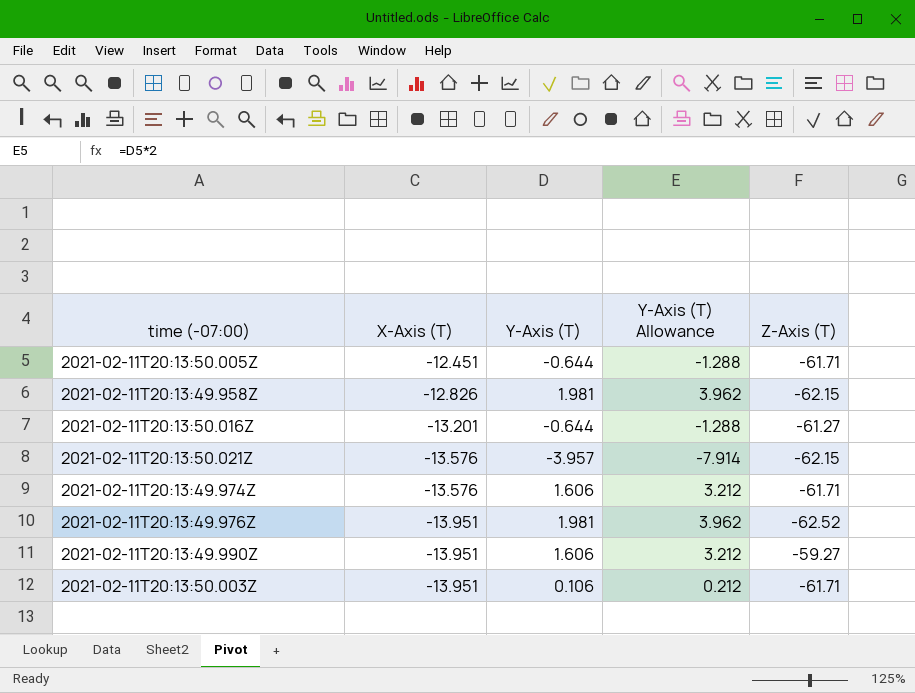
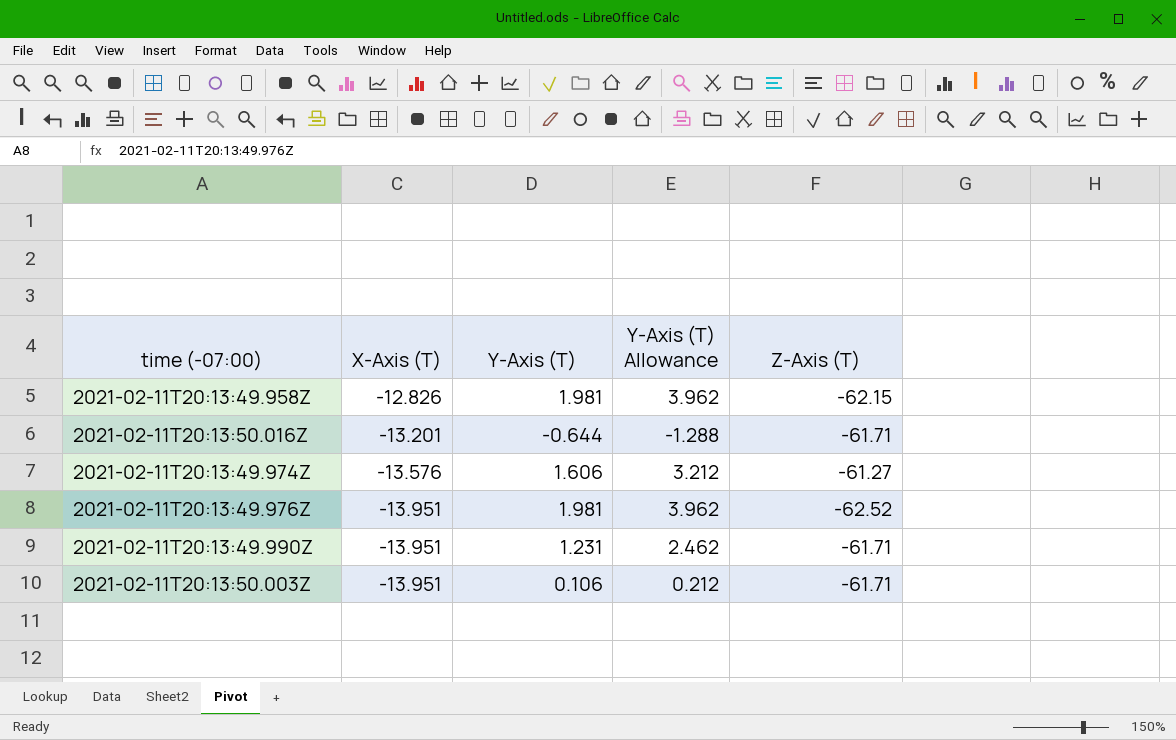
row 2021-02-11T20:13:50.005Z: -12.451 | -0.644 | -1.288 | -61.71 -> none
row 2021-02-11T20:13:50.021Z: -13.576 | -3.957 | -7.914 | -62.15 -> none
2021-02-11T20:13:50.016Z | Z-Axis (T): -61.27 -> -61.71
2021-02-11T20:13:49.974Z | Z-Axis (T): -61.71 -> -61.27
2021-02-11T20:13:49.990Z | Y-Axis (T): 1.606 -> 1.231
2021-02-11T20:13:49.990Z | Y-Axis (T) Allowance: 3.212 -> 2.462
2021-02-11T20:13:49.990Z | Z-Axis (T): -59.27 -> -61.71

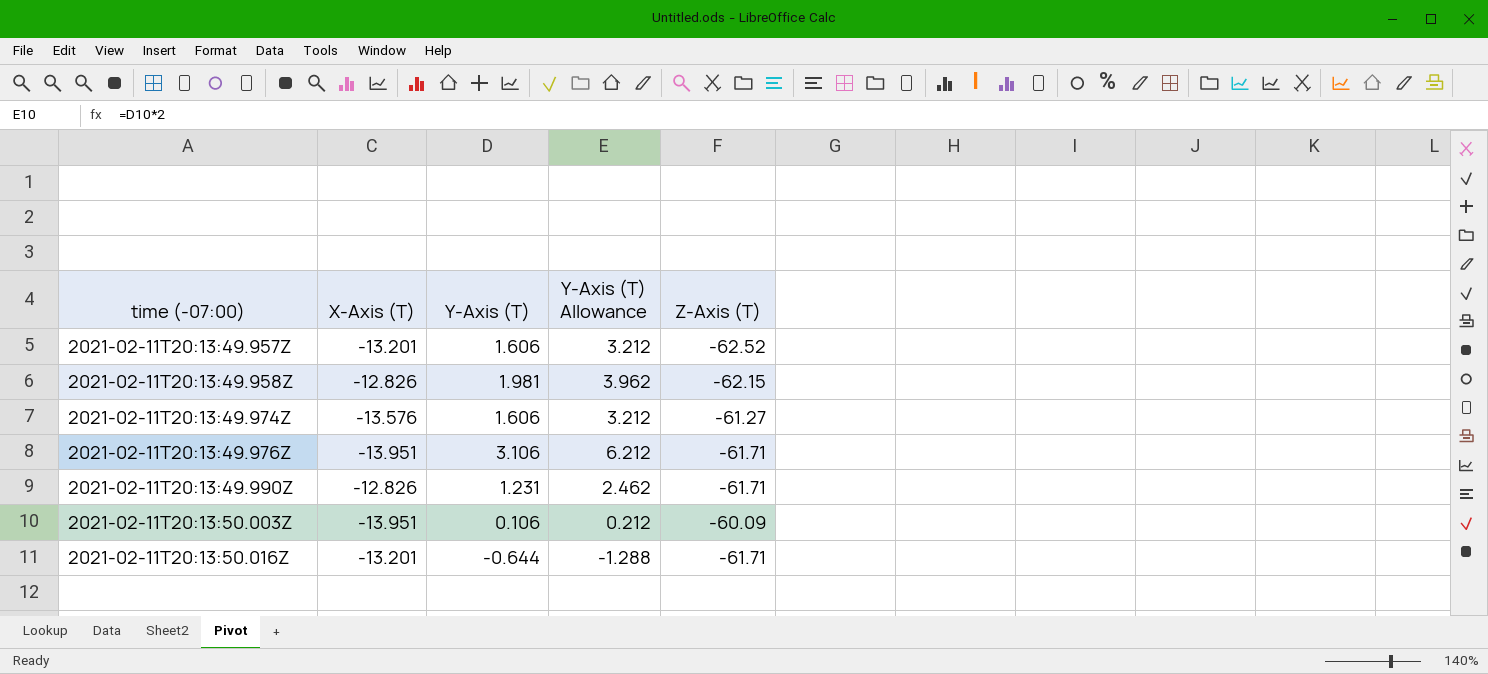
row order: X-Axis (T) descending -> time (-07:00) ascending
row 2021-02-11T20:13:49.957Z: none -> -13.201 | 1.606 | 3.212 | -62.52
2021-02-11T20:13:49.976Z | Y-Axis (T): 1.981 -> 3.106
2021-02-11T20:13:49.976Z | Y-Axis (T) Allowance: 3.962 -> 6.212
2021-02-11T20:13:49.976Z | Z-Axis (T): -62.52 -> -61.71
2021-02-11T20:13:49.990Z | X-Axis (T): -13.951 -> -12.826
2021-02-11T20:13:50.003Z | Z-Axis (T): -61.71 -> -60.09

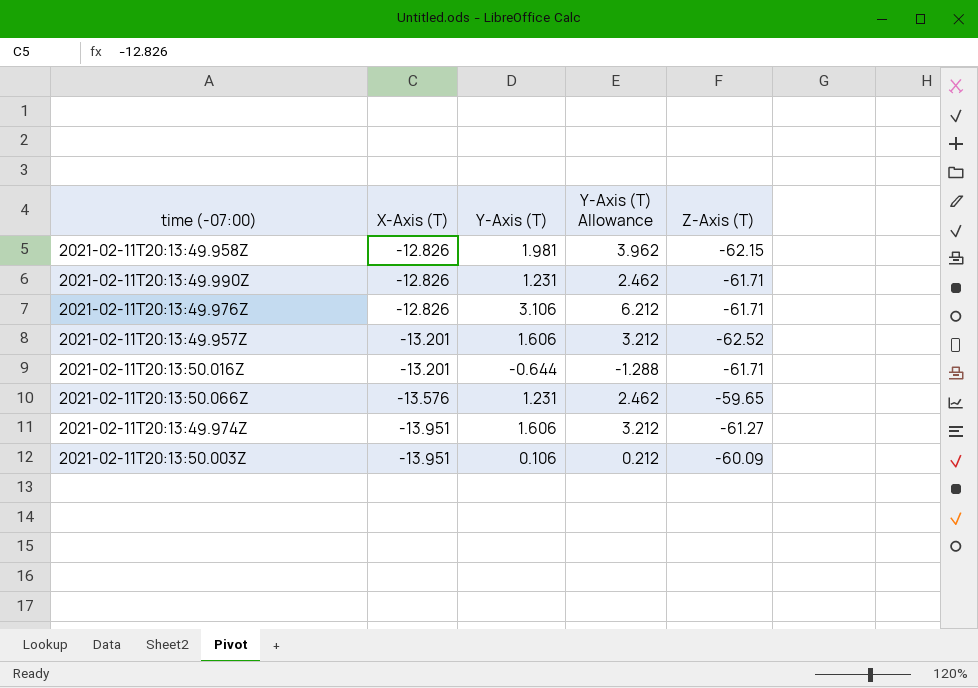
row order: time (-07:00) ascending -> X-Axis (T) descending
2021-02-11T20:13:49.976Z | X-Axis (T): -13.951 -> -12.826
row 2021-02-11T20:13:50.066Z: none -> -13.576 | 1.231 | 2.462 | -59.65
2021-02-11T20:13:49.974Z | X-Axis (T): -13.576 -> -13.951

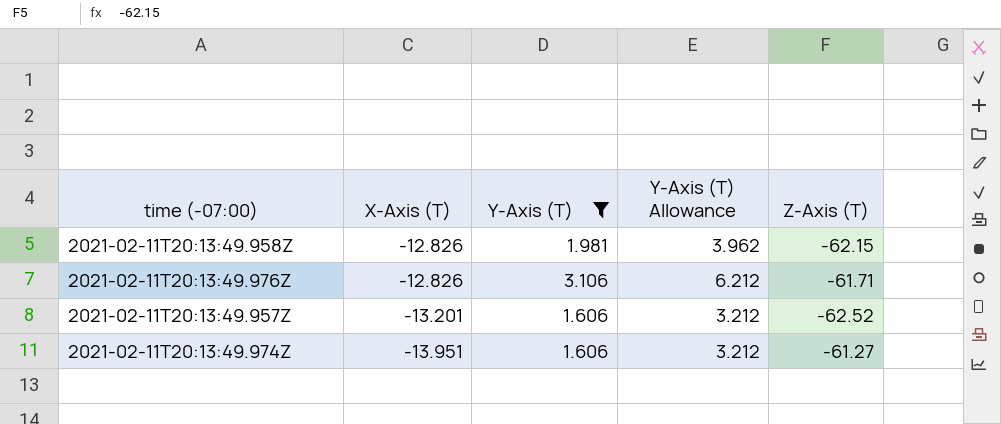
filter: none -> Y-Axis (T) >= 1.606

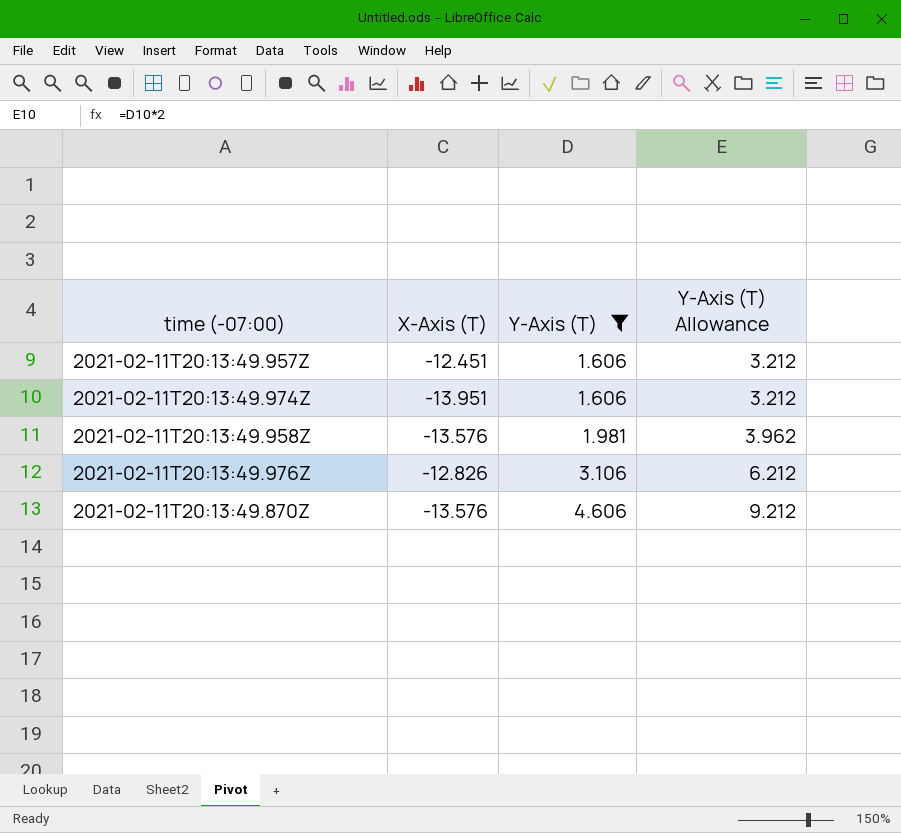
row order: X-Axis (T) descending -> Y-Axis (T) ascending
column Z-Axis (T) | position: 5 -> none
2021-02-11T20:13:49.957Z | X-Axis (T): -13.201 -> -12.451
2021-02-11T20:13:49.958Z | X-Axis (T): -12.826 -> -13.576
row 2021-02-11T20:13:49.870Z: none -> -13.576 | 4.606 | 9.212

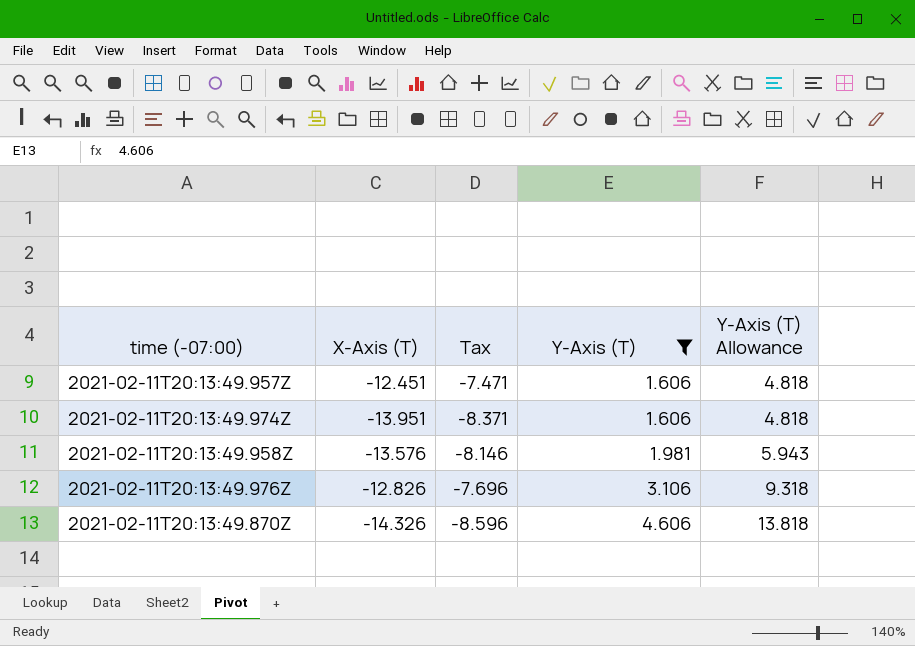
column Tax | formula: none -> [X-Axis (T)] * 0.6
column Y-Axis (T) Allowance | formula: [Y-Axis (T)] * 2 -> [Y-Axis (T)] * 3
2021-02-11T20:13:49.870Z | X-Axis (T): -13.576 -> -14.326

